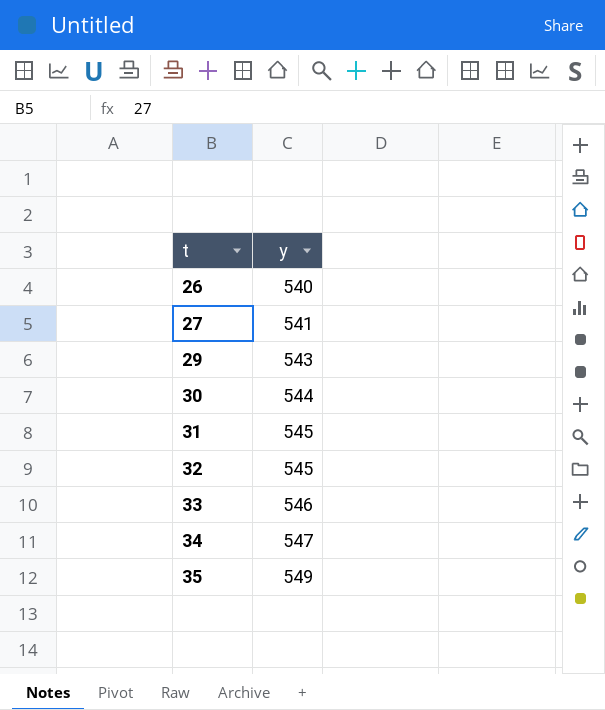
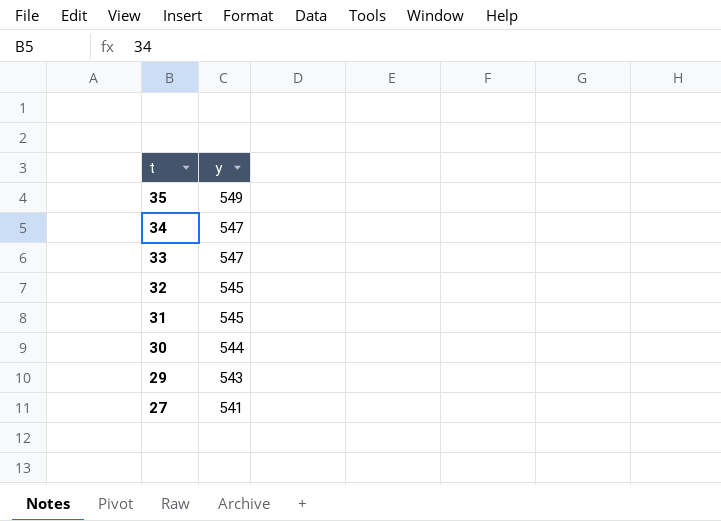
row order: t ascending -> t descending
row 26: 540 -> none
33 | y: 546 -> 547

